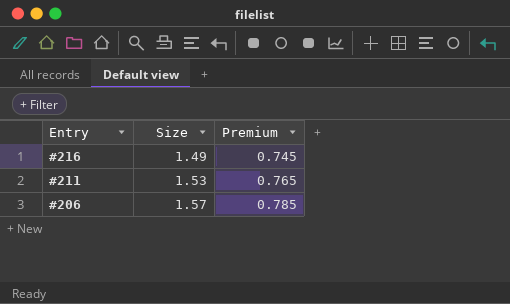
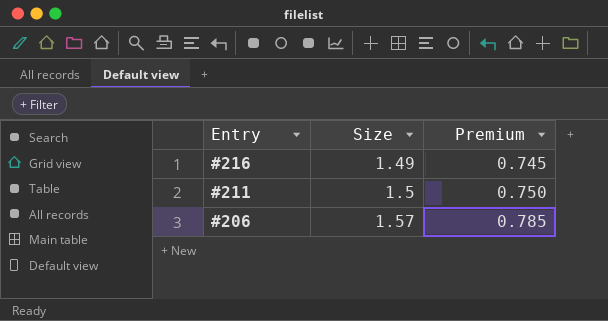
#211 | Size: 1.53 -> 1.5
#211 | Premium: 0.765 -> 0.750

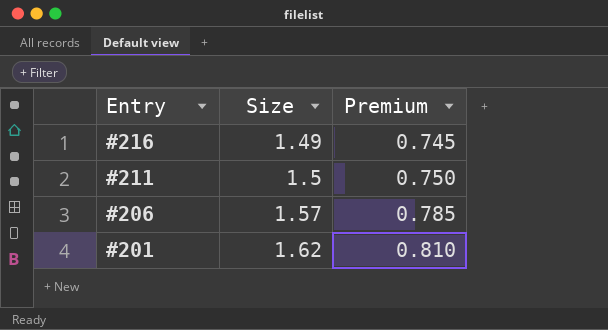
row #201: none -> 1.62 | 0.810

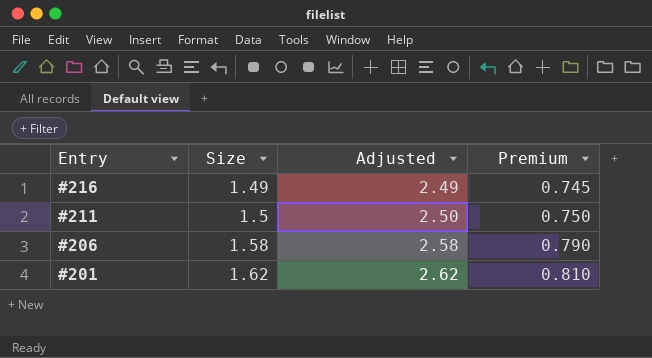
column Adjusted | formula: none -> [Size] + 1
#206 | Size: 1.57 -> 1.58
#206 | Premium: 0.785 -> 0.790

